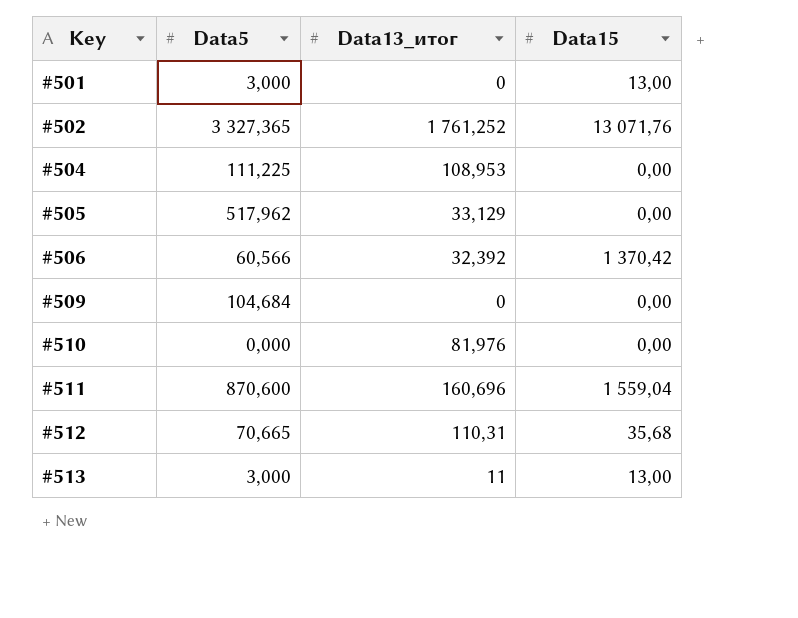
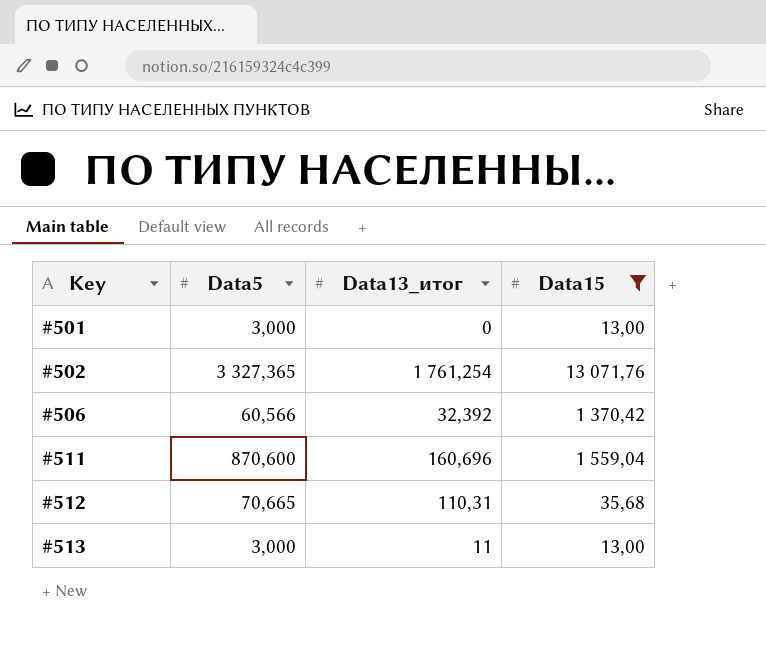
filter: none -> Data15 != 0,00
#502 | Data13_итог: 1 761,252 -> 1 761,254

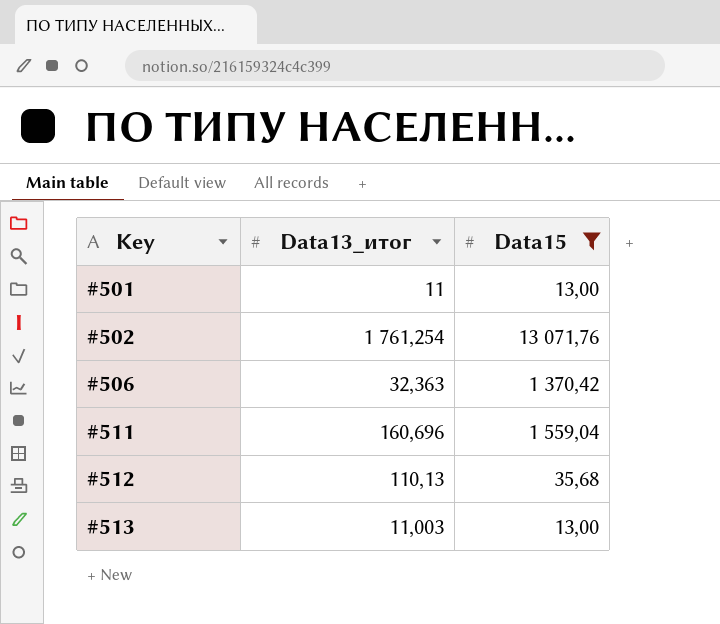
column Data5 | position: 2 -> none
#501 | Data13_итог: 0 -> 11
#506 | Data13_итог: 32,392 -> 32,363
#512 | Data13_итог: 110,31 -> 110,13
#513 | Data13_итог: 11 -> 11,003

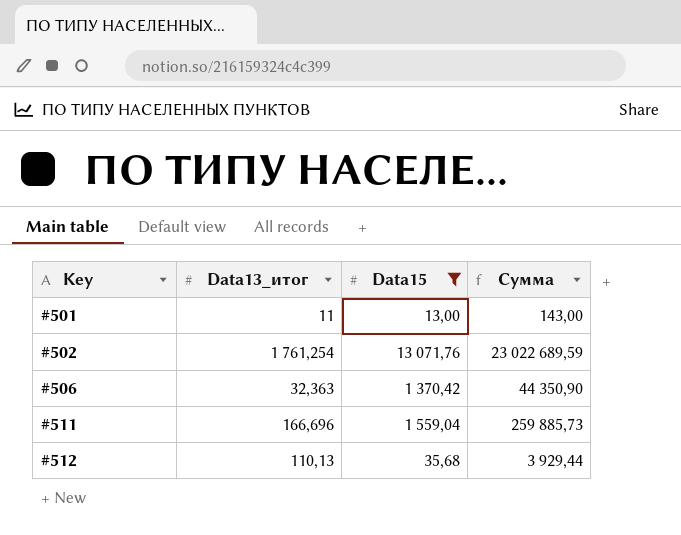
column Сумма | formula: none -> [Data13_итог] * [Data15]
row #513: 11,003 | 13,00 -> none
#511 | Data13_итог: 160,696 -> 166,696

